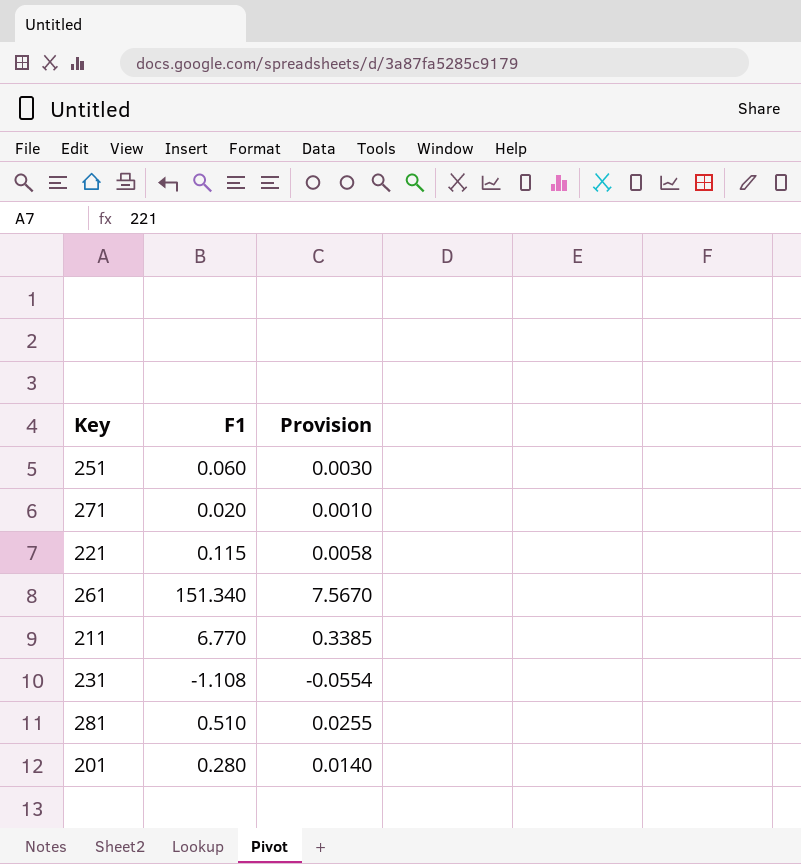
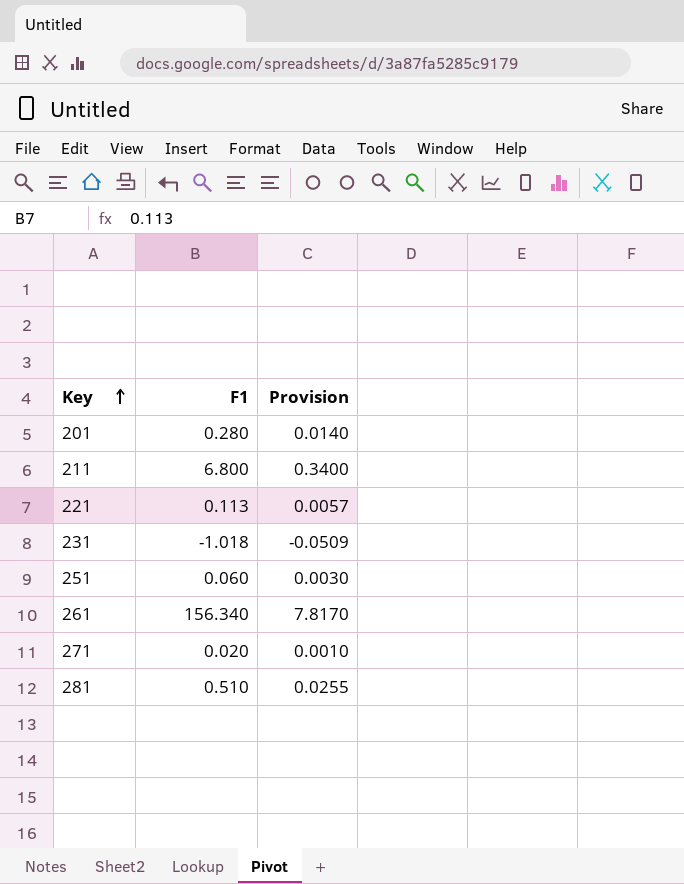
row order: none -> Key ascending
211 | F1: 6.770 -> 6.800
211 | Provision: 0.3385 -> 0.3400
221 | F1: 0.115 -> 0.113
221 | Provision: 0.0058 -> 0.0057
231 | F1: -1.108 -> -1.018
231 | Provision: -0.0554 -> -0.0509
261 | F1: 151.340 -> 156.340
261 | Provision: 7.5670 -> 7.8170

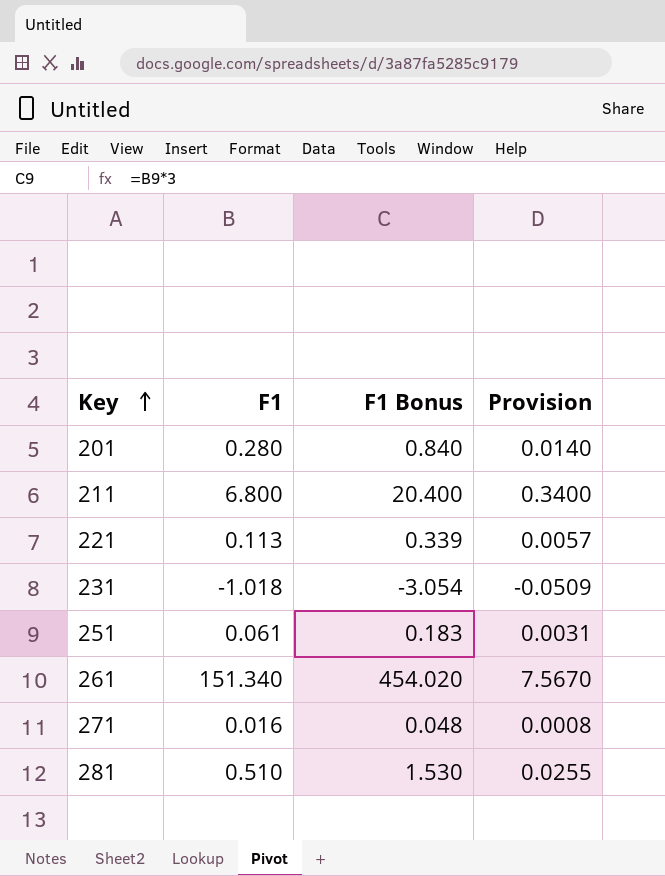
column F1 Bonus | formula: none -> [F1] * 3
251 | F1: 0.060 -> 0.061
251 | Provision: 0.0030 -> 0.0031
261 | F1: 156.340 -> 151.340
261 | Provision: 7.8170 -> 7.5670
271 | F1: 0.020 -> 0.016
271 | Provision: 0.0010 -> 0.0008

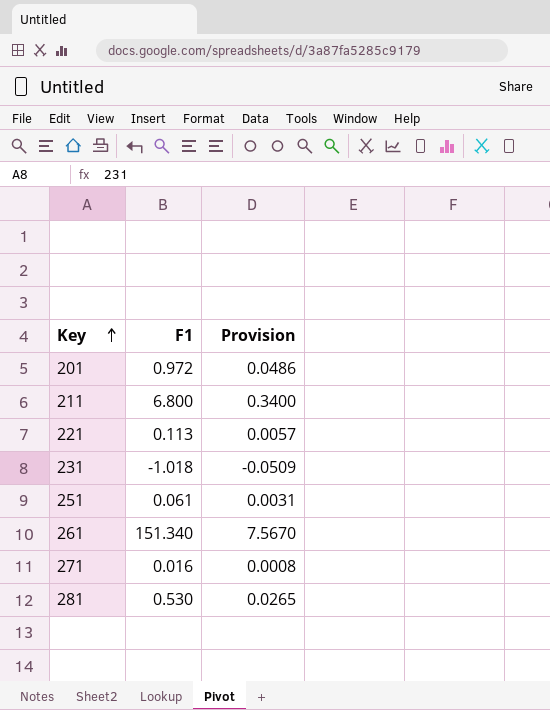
column F1 Bonus | formula: [F1] * 3 -> none
201 | F1: 0.280 -> 0.972
201 | Provision: 0.0140 -> 0.0486
281 | F1: 0.510 -> 0.530
281 | Provision: 0.0255 -> 0.0265

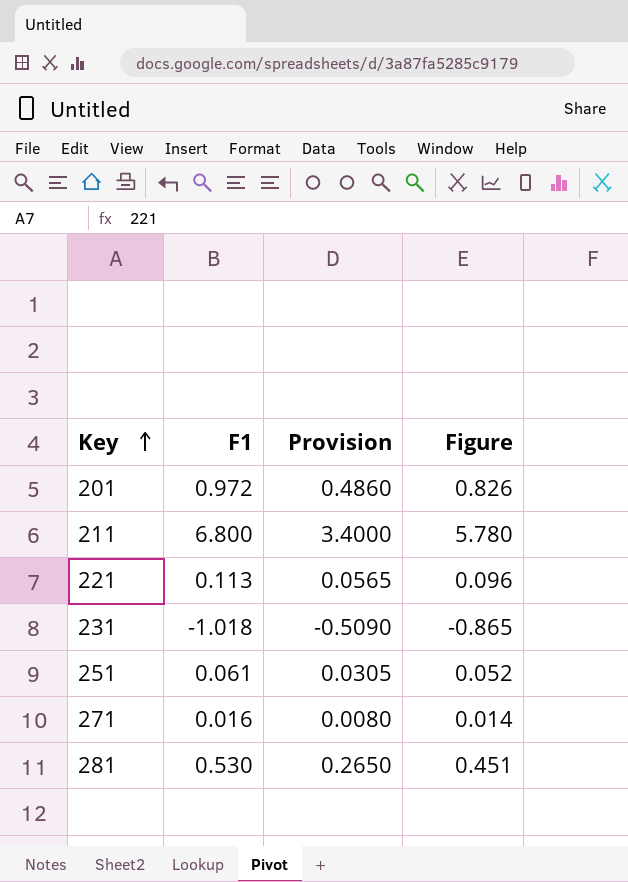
column Provision | formula: [F1] * 0.05 -> [F1] * 0.5
column Figure | formula: none -> [F1] * 0.85
row 261: 151.340 | 7.5670 -> none

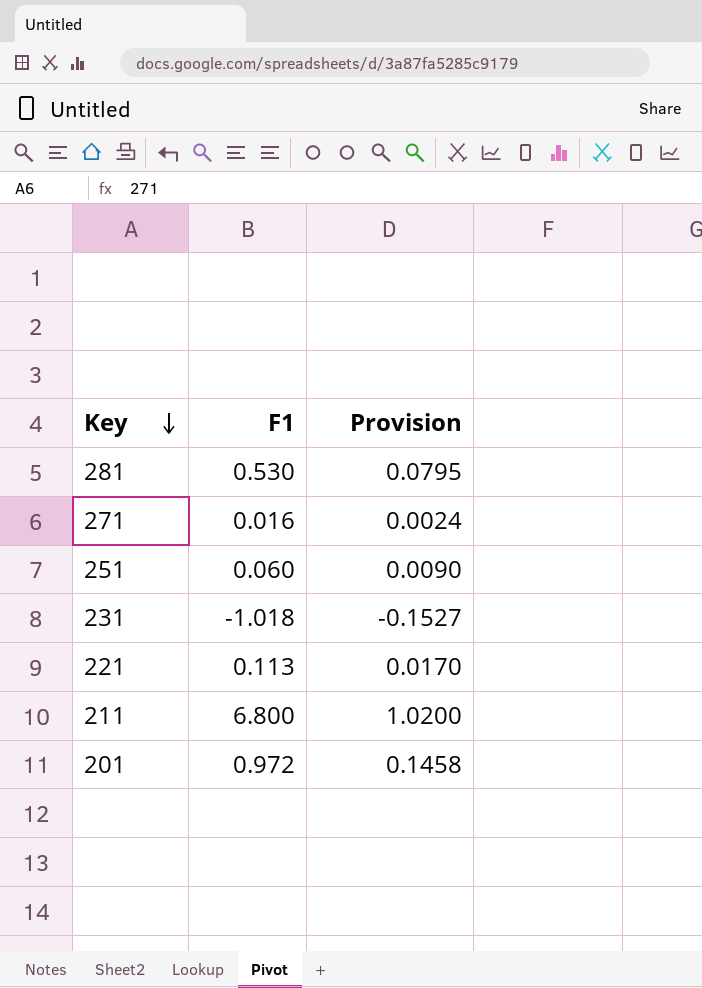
row order: Key ascending -> Key descending
column Figure | formula: [F1] * 0.85 -> none
column Provision | formula: [F1] * 0.5 -> [F1] * 0.15
251 | F1: 0.061 -> 0.060

